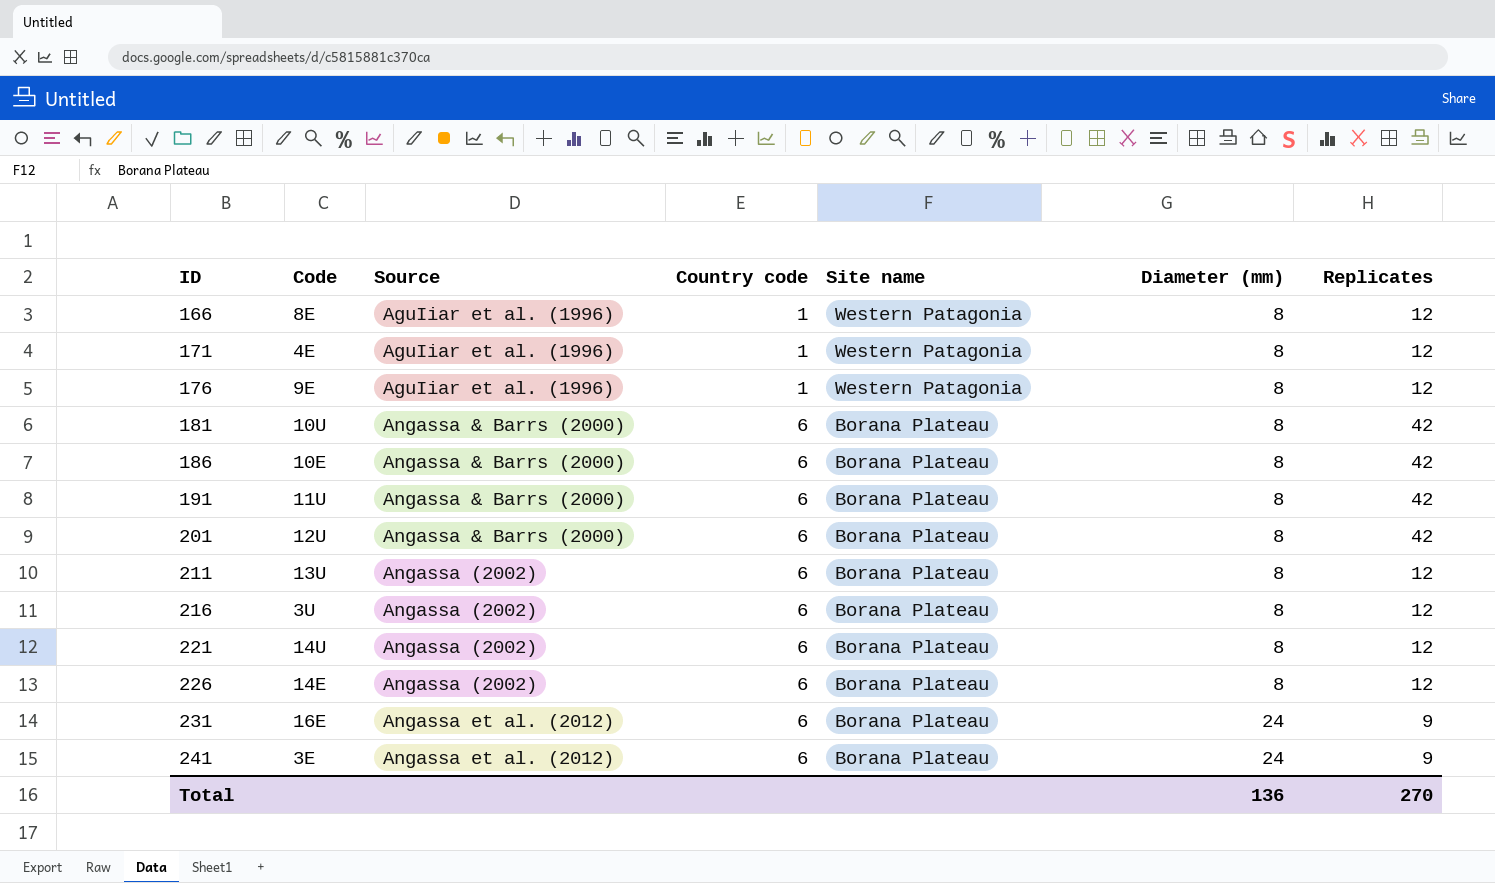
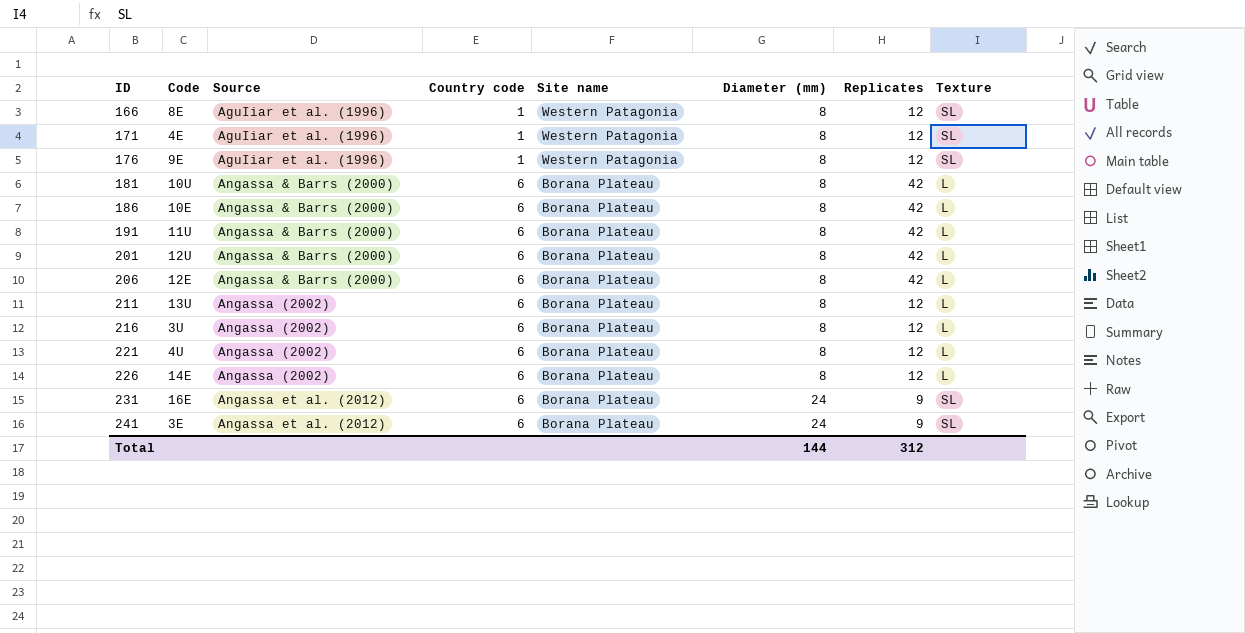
column Texture | position: none -> 8
row 206: none -> 12E | Angassa & Barrs (2000) | 6 | Borana Plateau | 8 | 42 | L
221 | Code: 14U -> 4U
Total | Diameter (mm): 136 -> 144
Total | Replicates: 270 -> 312

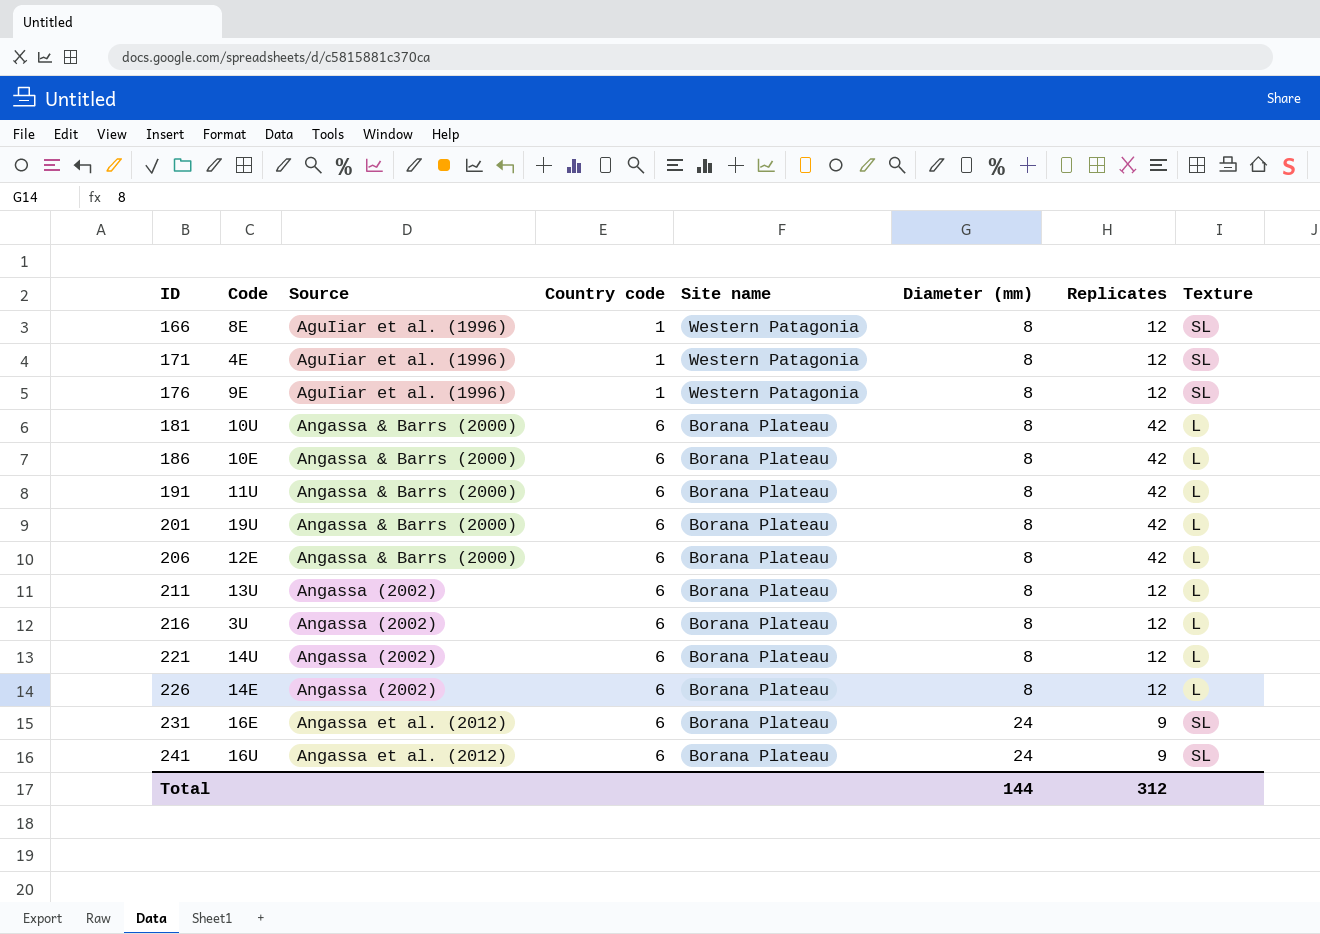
201 | Code: 12U -> 19U
221 | Code: 4U -> 14U
241 | Code: 3E -> 16U

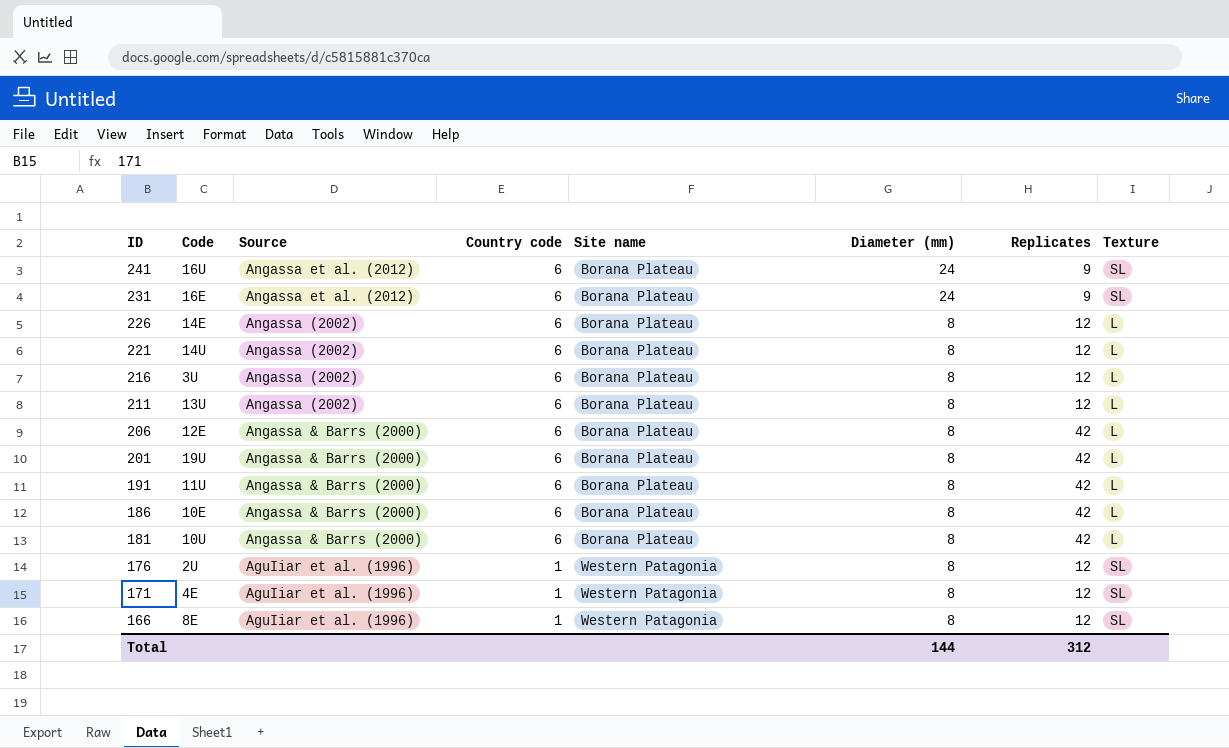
row order: ID ascending -> ID descending
176 | Code: 9E -> 2U

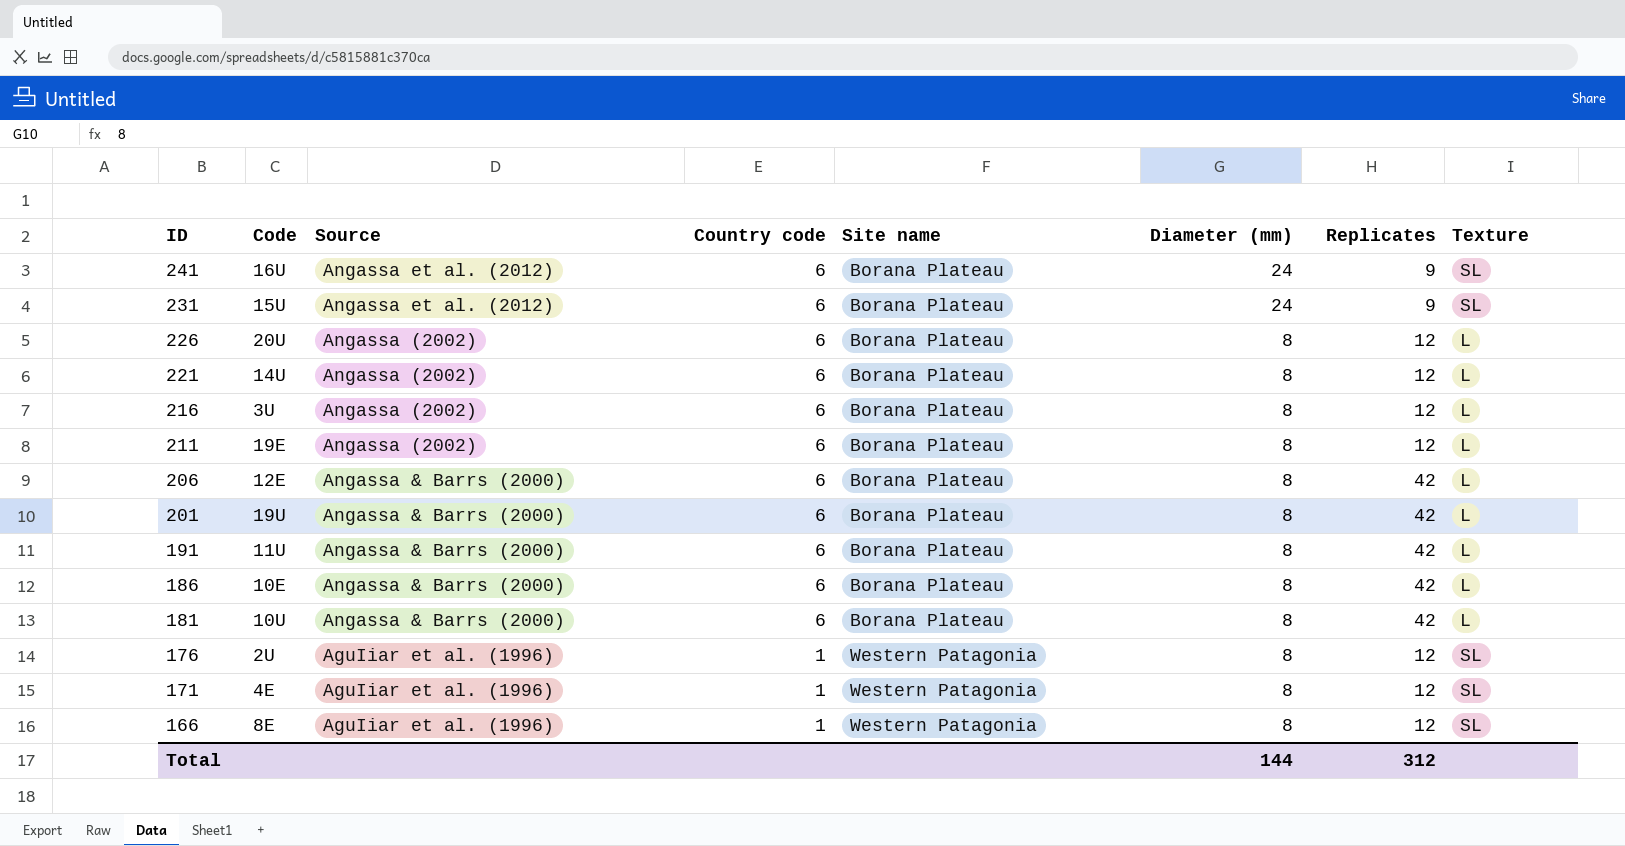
231 | Code: 16E -> 15U
226 | Code: 14E -> 20U
211 | Code: 13U -> 19E

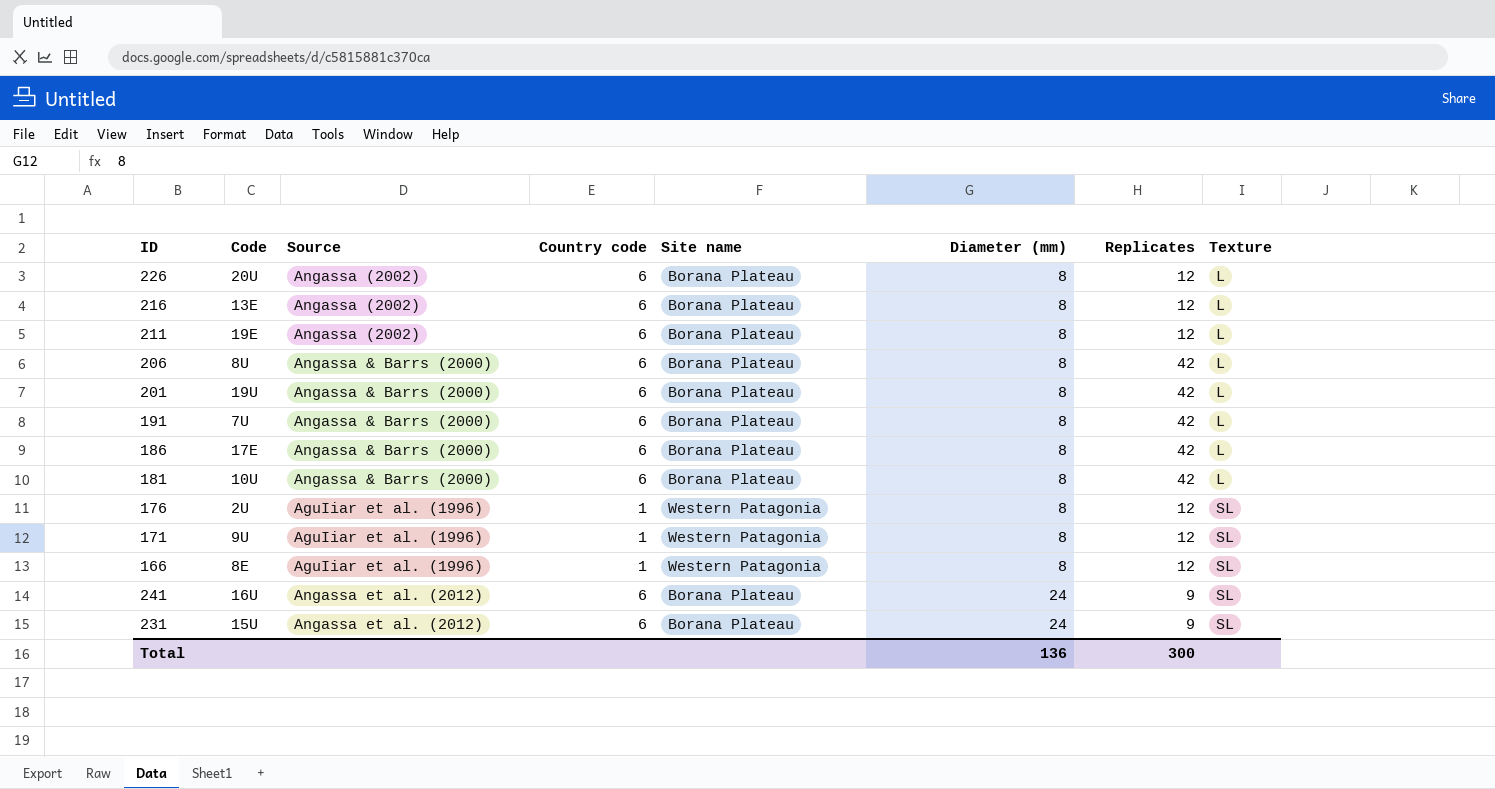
row order: ID descending -> Diameter (mm) ascending
row 221: 14U | Angassa (2002) | 6 | Borana Plateau | 8 | 12 | L -> none
216 | Code: 3U -> 13E
206 | Code: 12E -> 8U
191 | Code: 11U -> 7U
186 | Code: 10E -> 17E
171 | Code: 4E -> 9U
Total | Diameter (mm): 144 -> 136
Total | Replicates: 312 -> 300

